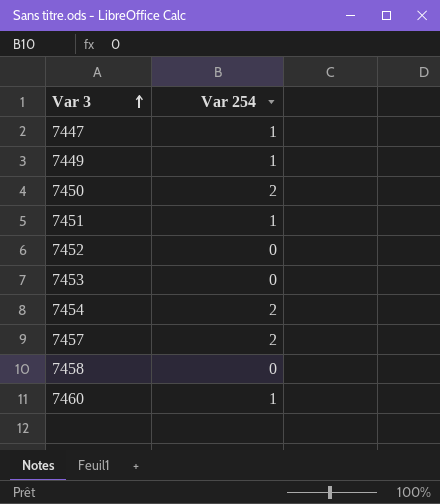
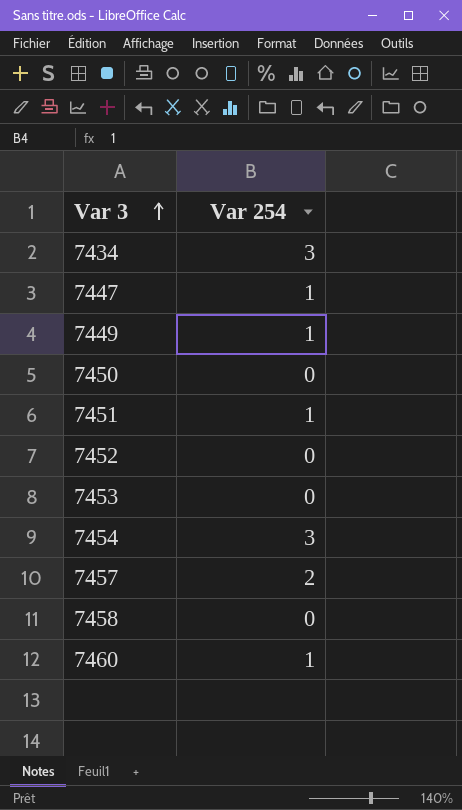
row 7434: none -> 3
7450 | Var 254: 2 -> 0
7454 | Var 254: 2 -> 3

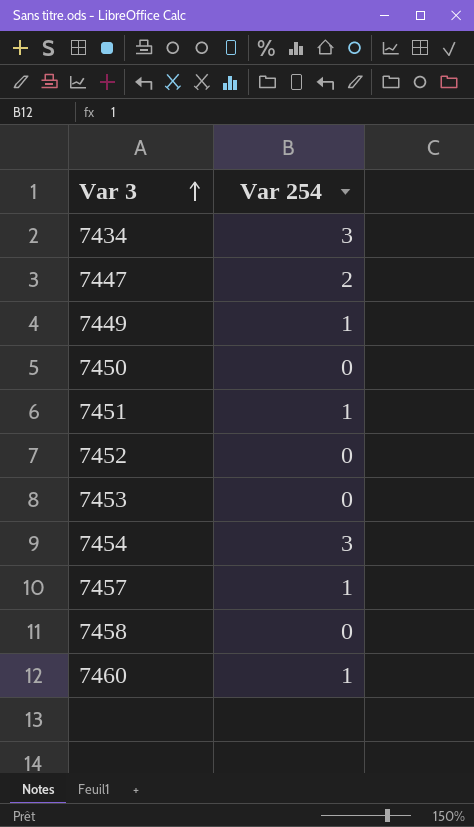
7447 | Var 254: 1 -> 2
7457 | Var 254: 2 -> 1

